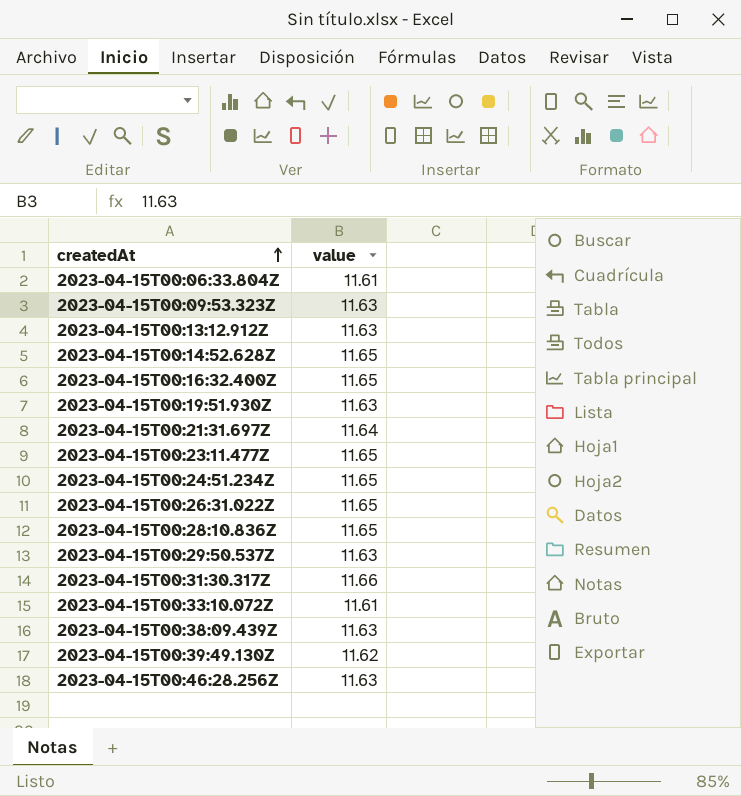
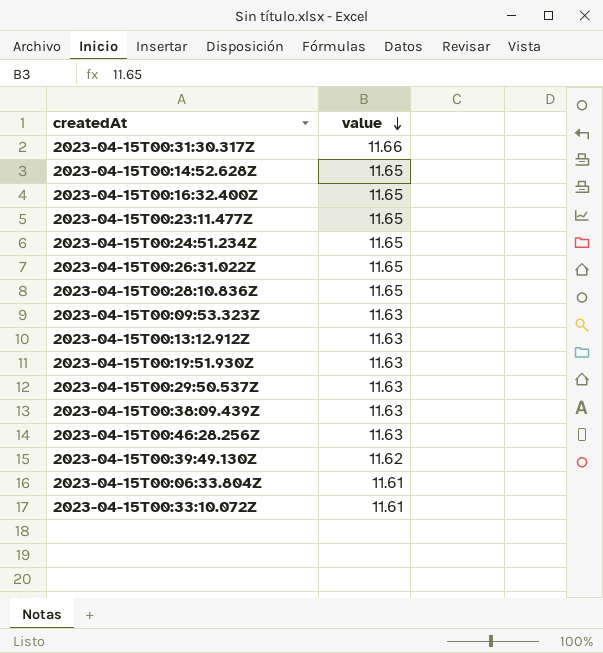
row order: createdAt ascending -> value descending
row 2023-04-15T00:21:31.697Z: 11.64 -> none

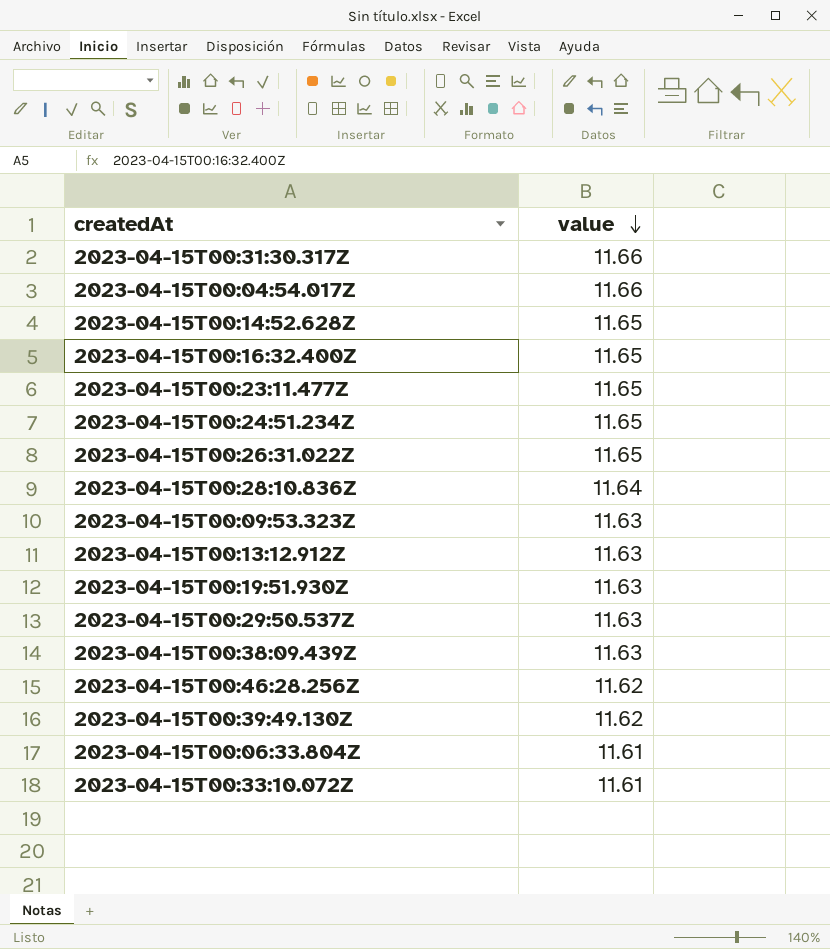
row 2023-04-15T00:04:54.017Z: none -> 11.66
2023-04-15T00:28:10.836Z | value: 11.65 -> 11.64
2023-04-15T00:46:28.256Z | value: 11.63 -> 11.62

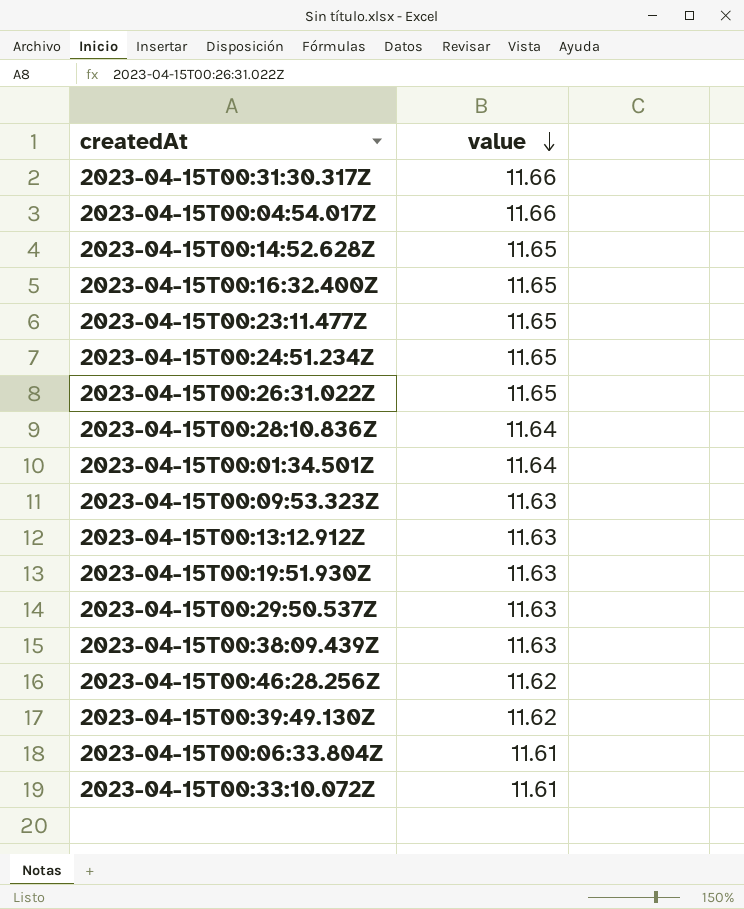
row 2023-04-15T00:01:34.501Z: none -> 11.64

